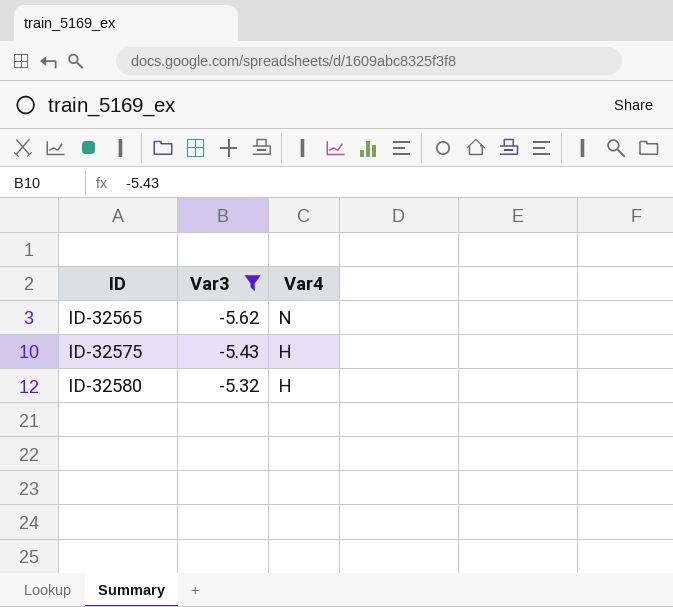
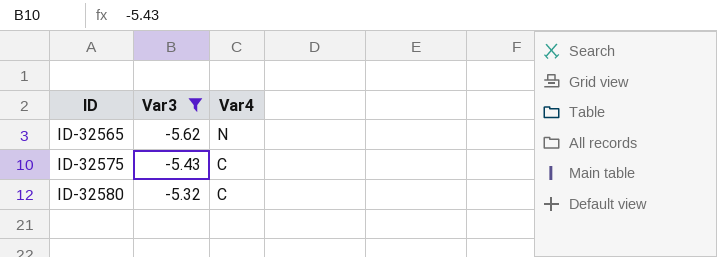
ID-32575 | Var4: H -> C
ID-32580 | Var4: H -> C

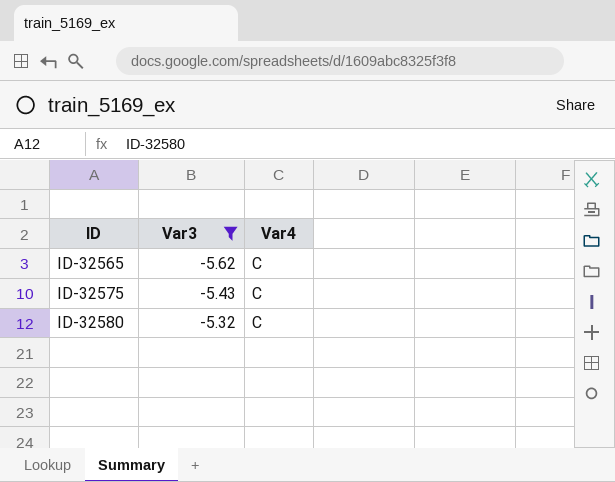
ID-32565 | Var4: N -> C

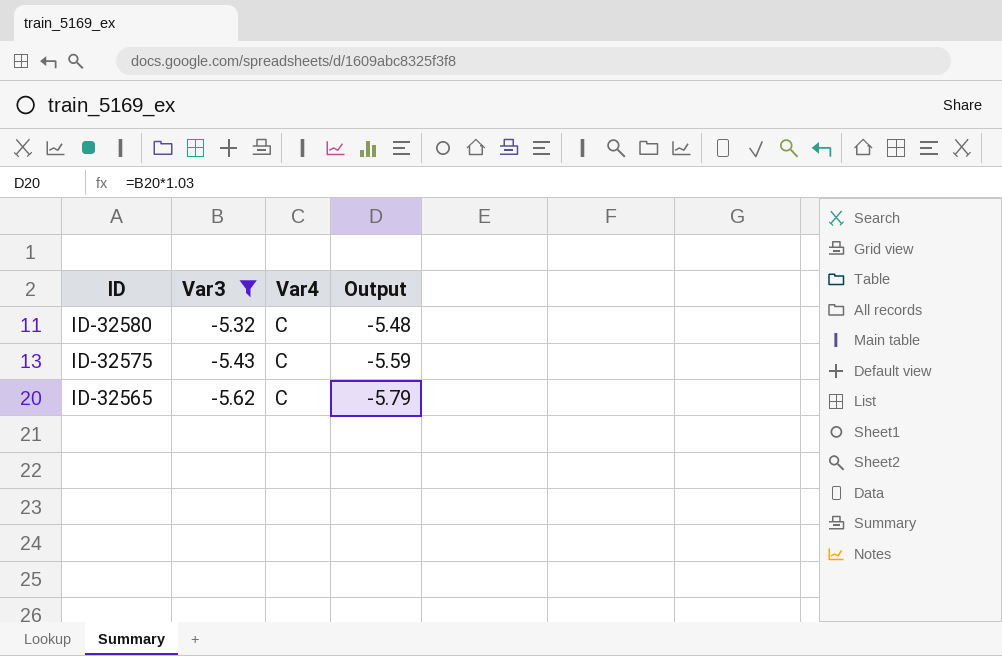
row order: ID ascending -> ID descending
column Output | formula: none -> [Var3] * 1.03

